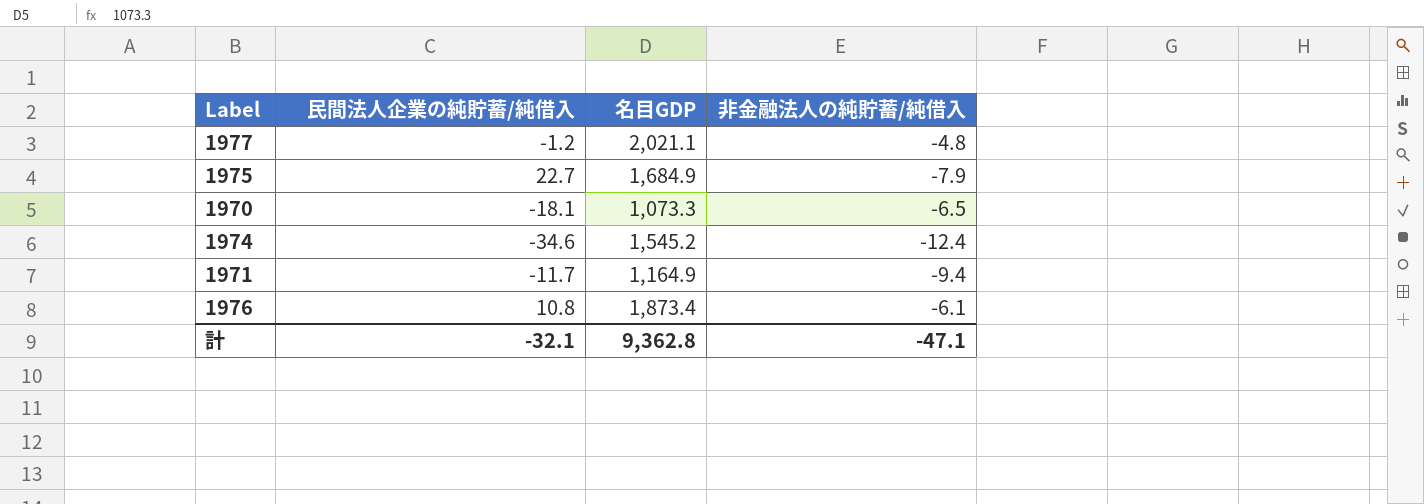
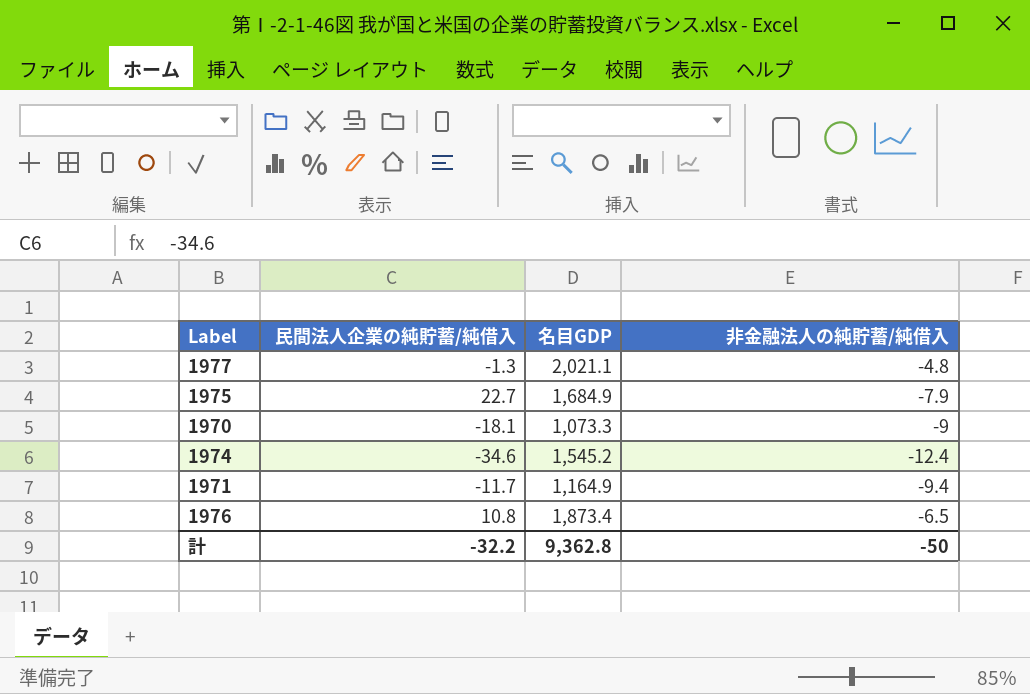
1977 | 民間法人企業の純貯蓄/純借入: -1.2 -> -1.3
1970 | 非金融法人の純貯蓄/純借入: -6.5 -> -9
1976 | 非金融法人の純貯蓄/純借入: -6.1 -> -6.5
計 | 民間法人企業の純貯蓄/純借入: -32.1 -> -32.2
計 | 非金融法人の純貯蓄/純借入: -47.1 -> -50

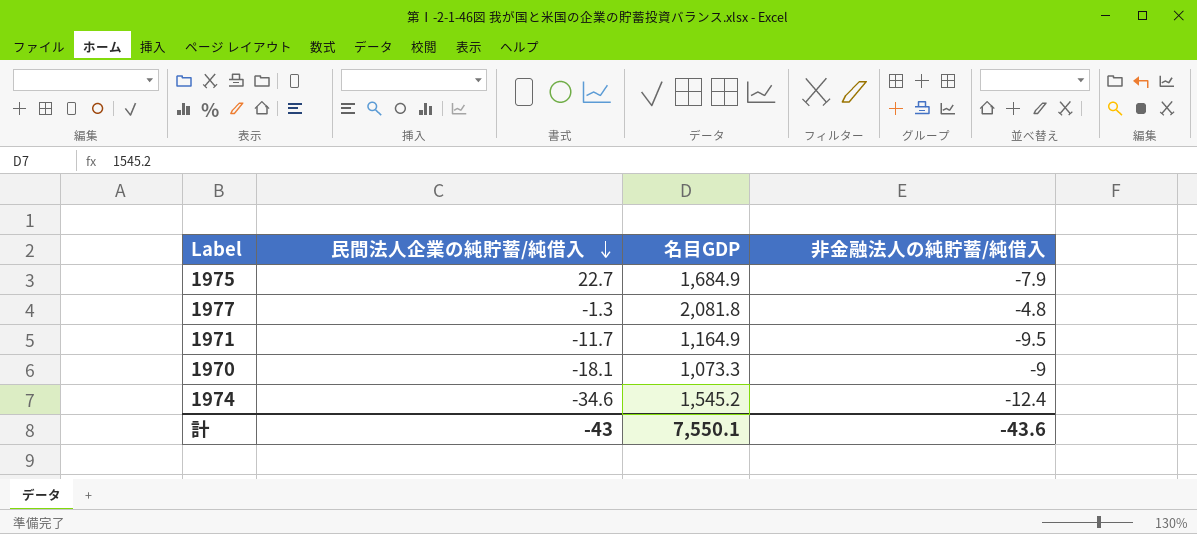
row order: none -> 民間法人企業の純貯蓄/純借入 descending
row 1976: 10.8 | 1,873.4 | -6.5 -> none
1977 | 名目GDP: 2,021.1 -> 2,081.8
1971 | 非金融法人の純貯蓄/純借入: -9.4 -> -9.5
計 | 民間法人企業の純貯蓄/純借入: -32.2 -> -43
計 | 名目GDP: 9,362.8 -> 7,550.1
計 | 非金融法人の純貯蓄/純借入: -50 -> -43.6

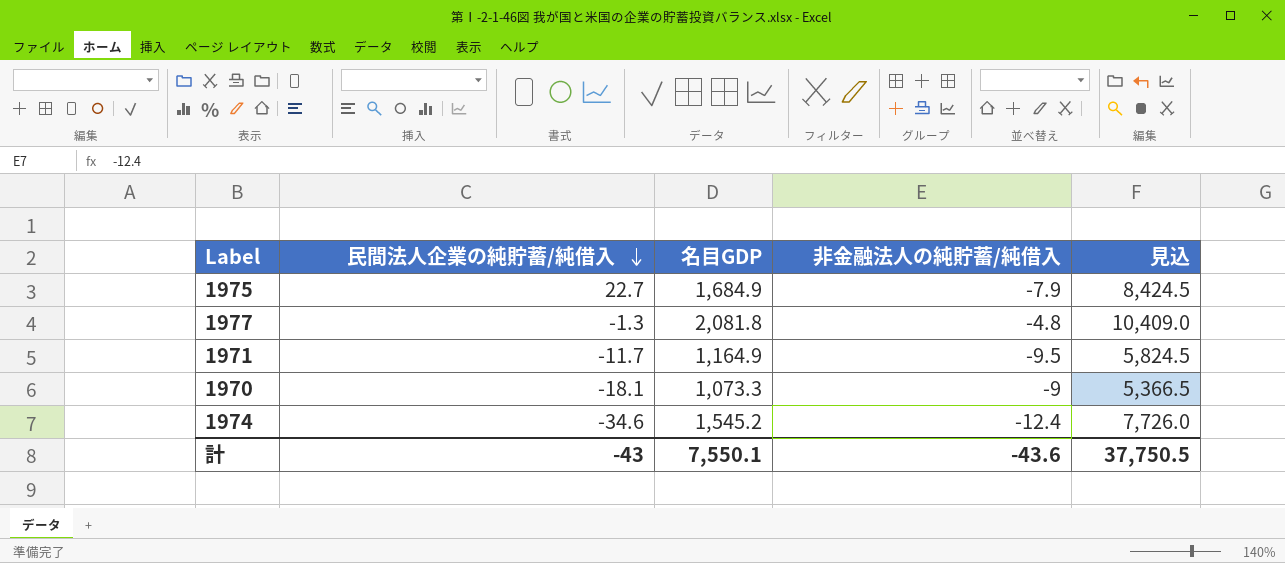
column 見込 | formula: none -> [名目GDP] * 5

